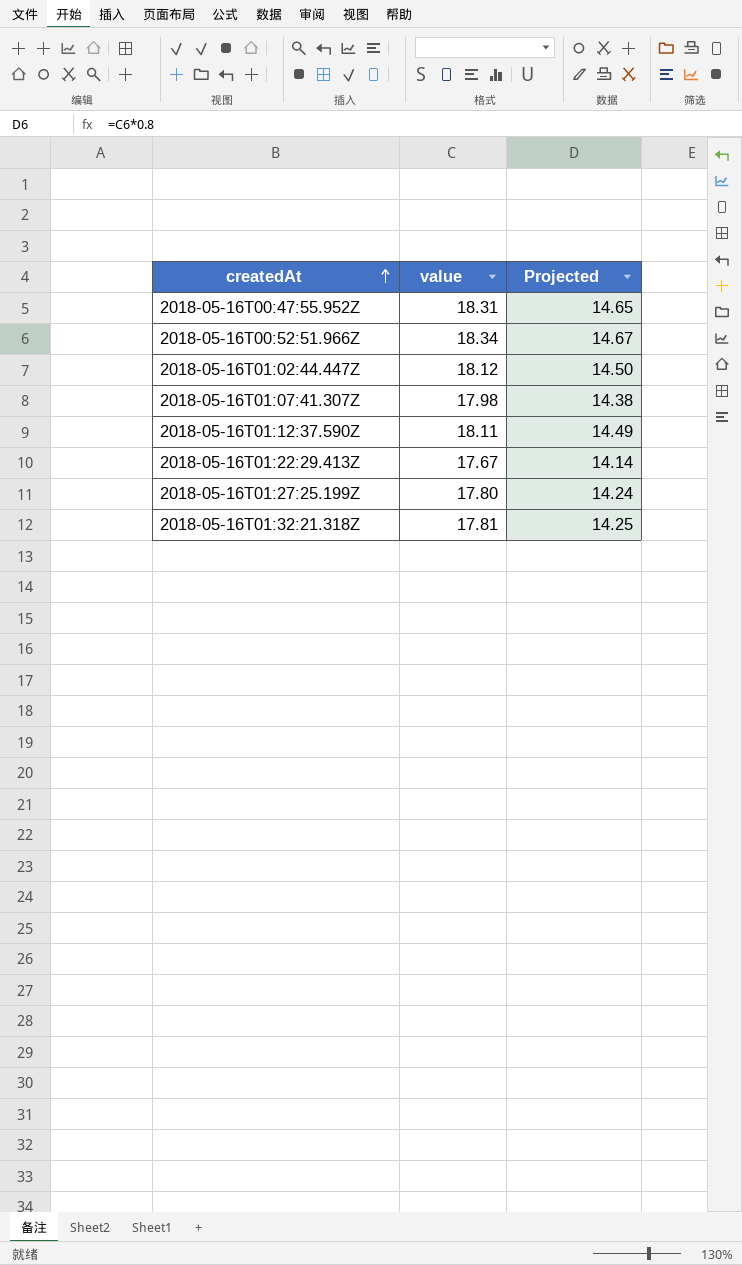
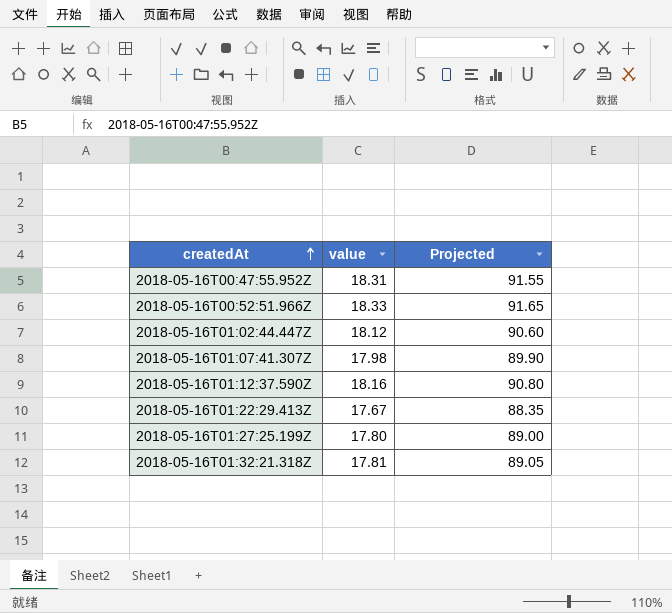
column Projected | formula: [value] * 0.8 -> [value] * 5
2018-05-16T00:52:51.966Z | value: 18.34 -> 18.33
2018-05-16T01:12:37.590Z | value: 18.11 -> 18.16

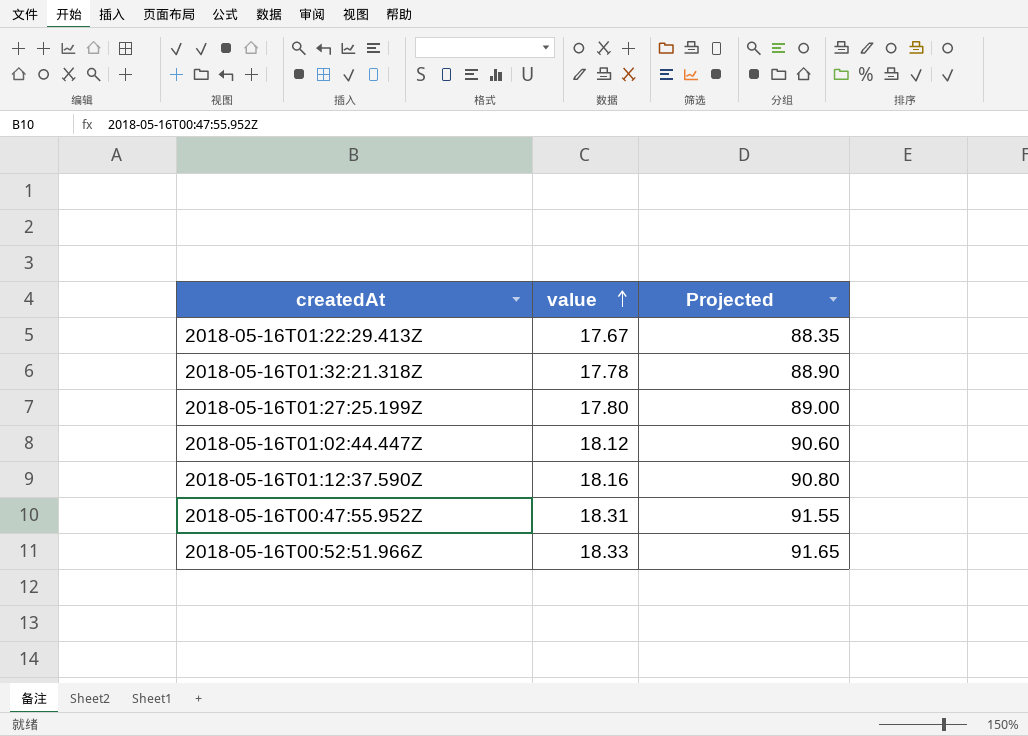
row order: createdAt ascending -> value ascending
row 2018-05-16T01:07:41.307Z: 17.98 | 89.90 -> none
2018-05-16T01:32:21.318Z | value: 17.81 -> 17.78
2018-05-16T01:32:21.318Z | Projected: 89.05 -> 88.90

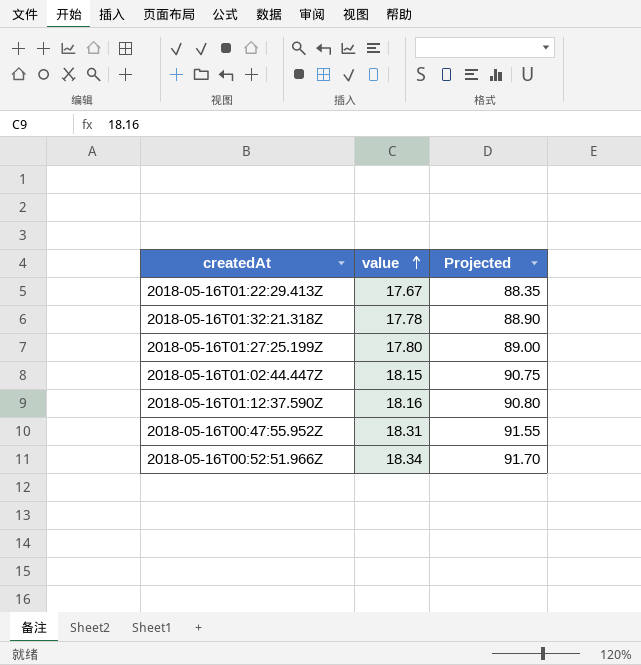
2018-05-16T01:02:44.447Z | value: 18.12 -> 18.15
2018-05-16T01:02:44.447Z | Projected: 90.60 -> 90.75
2018-05-16T00:52:51.966Z | value: 18.33 -> 18.34
2018-05-16T00:52:51.966Z | Projected: 91.65 -> 91.70

